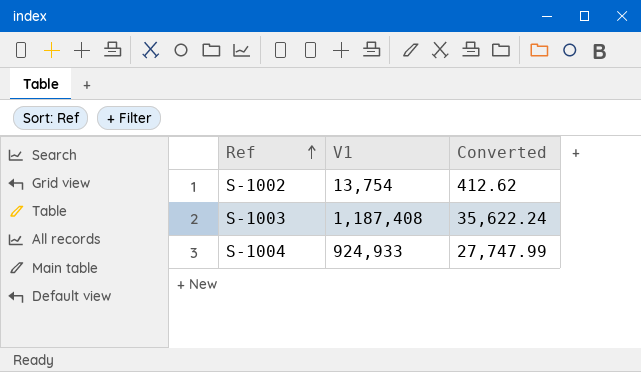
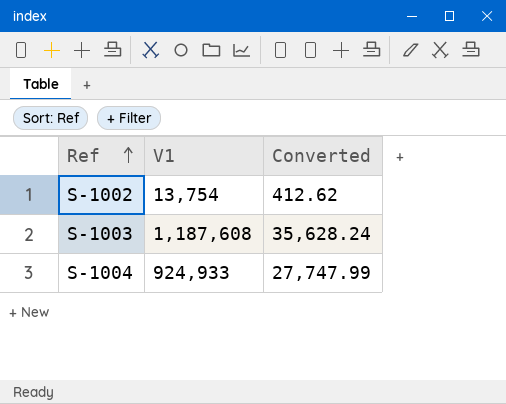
S-1003 | V1: 1,187,408 -> 1,187,608
S-1003 | Converted: 35,622.24 -> 35,628.24

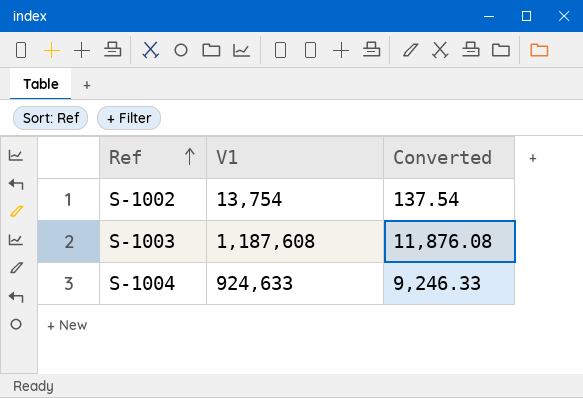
column Converted | formula: [V1] * 0.03 -> [V1] * 0.01
S-1004 | V1: 924,933 -> 924,633

